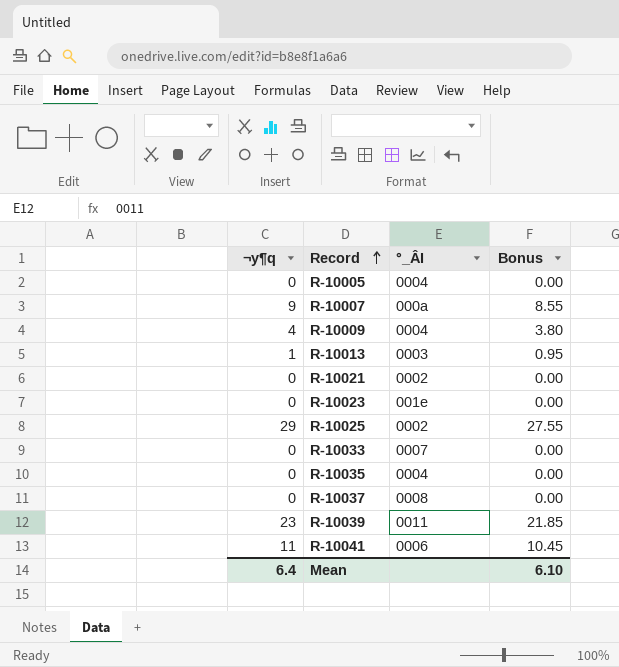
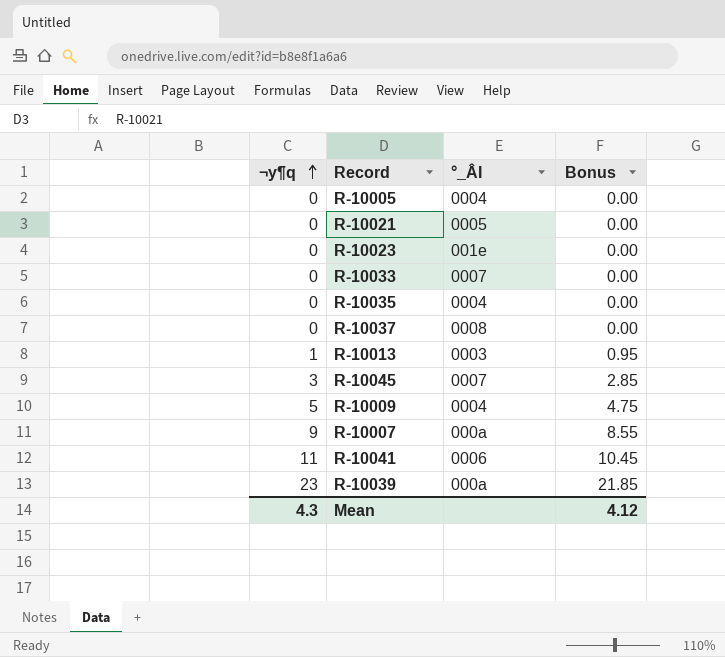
row order: Record ascending -> ¬y¶q ascending
row R-10025: 29 | 0002 | 27.55 -> none
R-10021 | °_ÂI: 0002 -> 0005
row R-10045: none -> 3 | 0007 | 2.85
R-10009 | ¬y¶q: 4 -> 5
R-10009 | Bonus: 3.80 -> 4.75
R-10039 | °_ÂI: 0011 -> 000a
Mean | ¬y¶q: 6.4 -> 4.3
Mean | Bonus: 6.10 -> 4.12

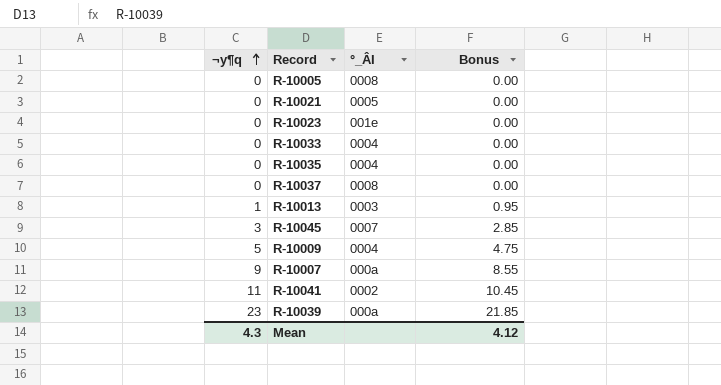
R-10005 | °_ÂI: 0004 -> 0008
R-10033 | °_ÂI: 0007 -> 0004
R-10041 | °_ÂI: 0006 -> 0002

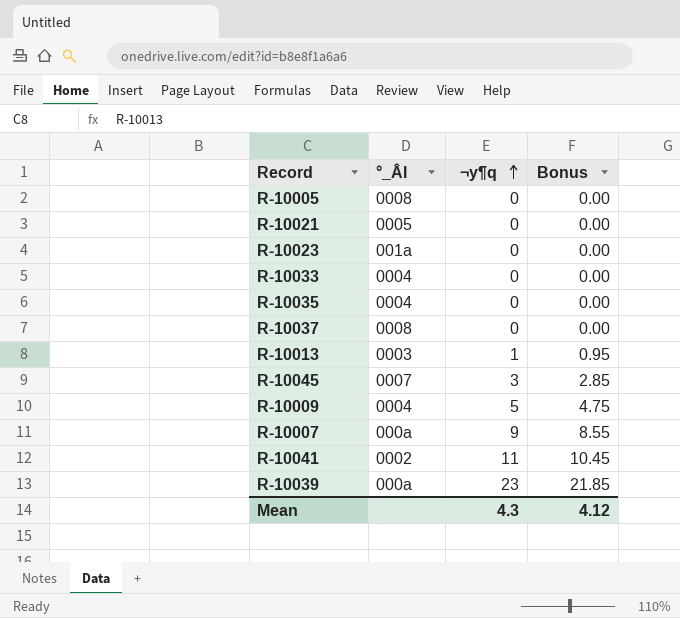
column ¬y¶q | position: 1 -> 3
R-10023 | °_ÂI: 001e -> 001a

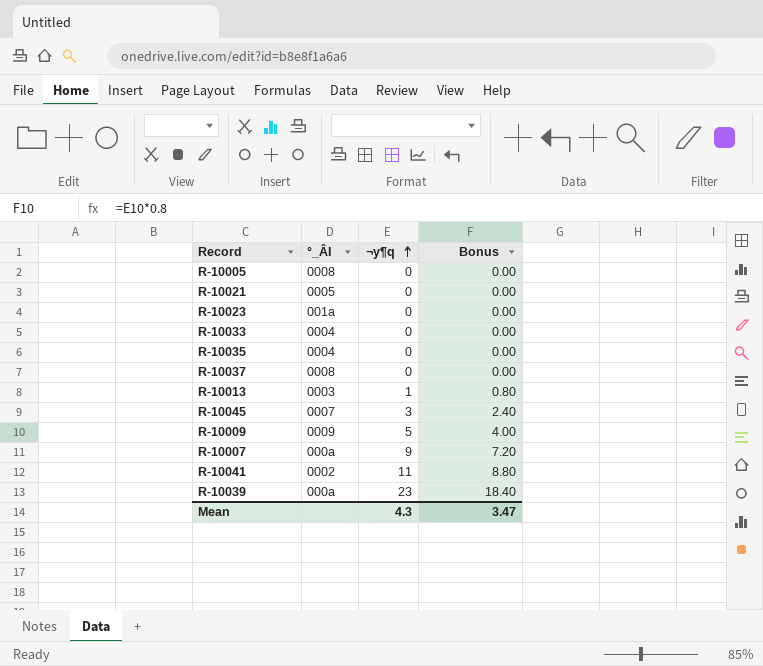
column Bonus | formula: [¬y¶q] * 0.95 -> [¬y¶q] * 0.8
R-10009 | °_ÂI: 0004 -> 0009
Mean | Bonus: 4.12 -> 3.47

